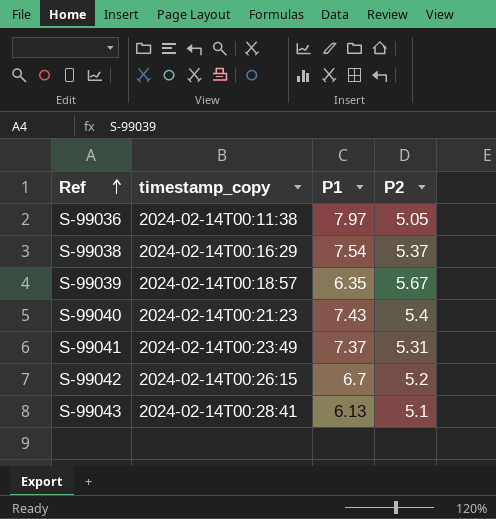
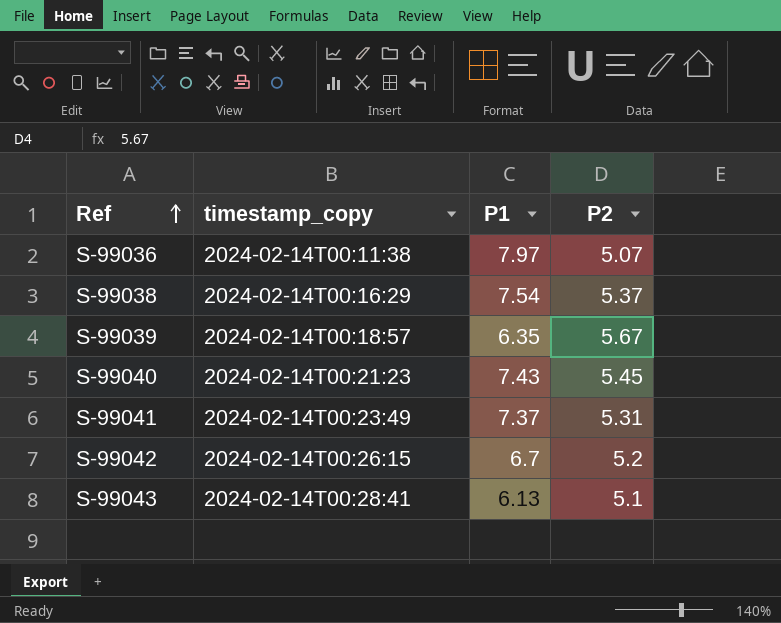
S-99036 | P2: 5.05 -> 5.07
S-99040 | P2: 5.4 -> 5.45

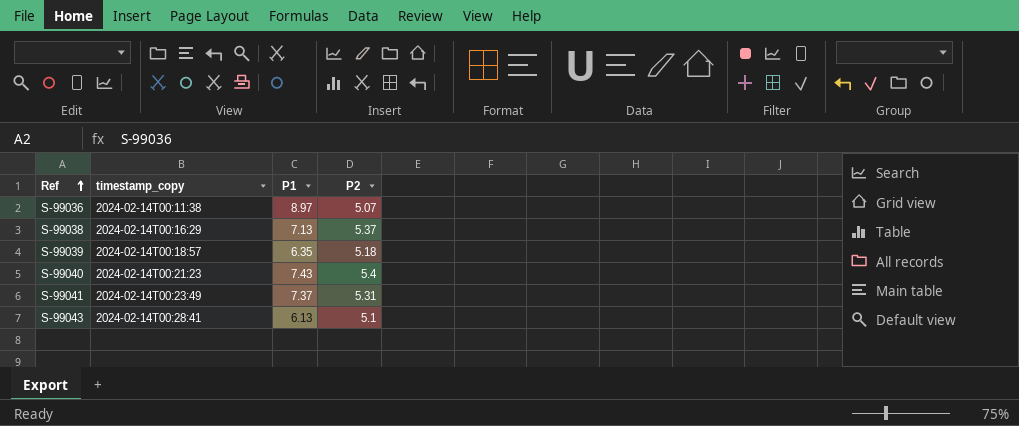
row S-99042: 2024-02-14T00:26:15 | 6.7 | 5.2 -> none
S-99036 | P1: 7.97 -> 8.97
S-99038 | P1: 7.54 -> 7.13
S-99039 | P2: 5.67 -> 5.18
S-99040 | P2: 5.45 -> 5.4

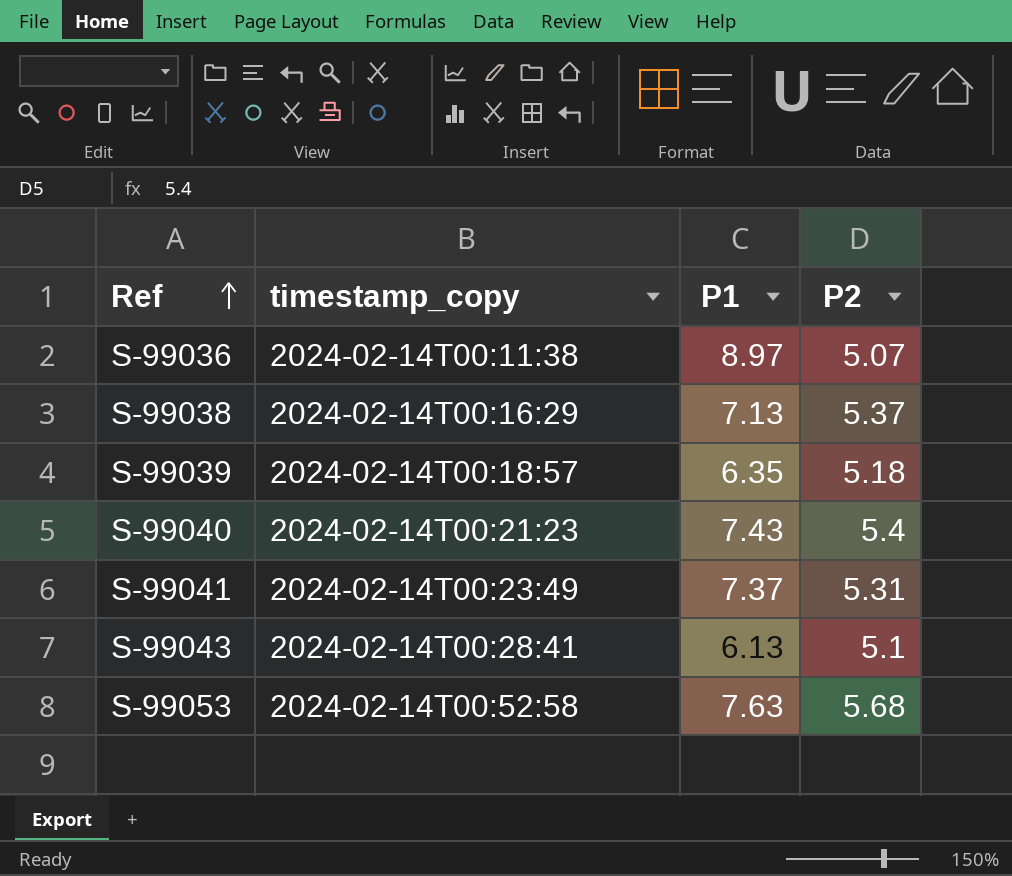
row S-99053: none -> 2024-02-14T00:52:58 | 7.63 | 5.68

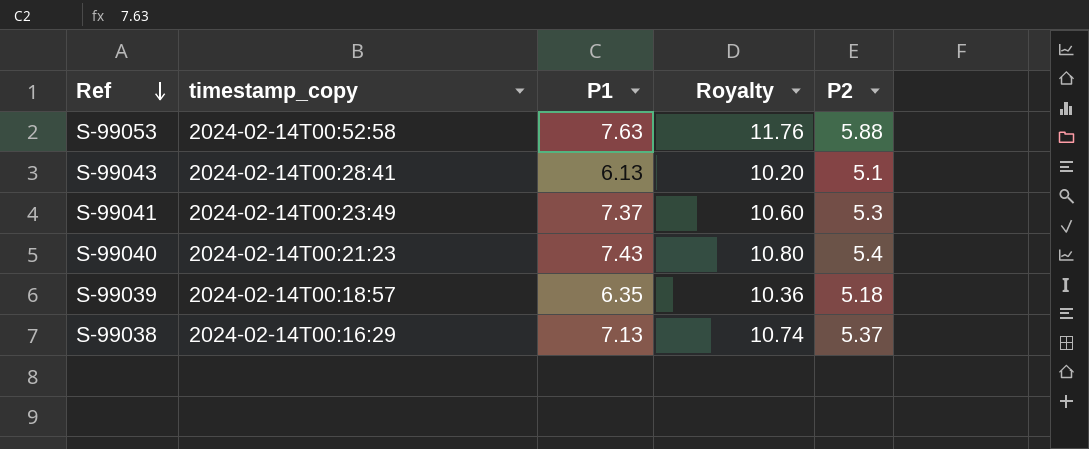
row order: Ref ascending -> Ref descending
column Royalty | formula: none -> [P2] * 2
row S-99036: 2024-02-14T00:11:38 | 8.97 | 5.07 -> none
S-99053 | P2: 5.68 -> 5.88
S-99041 | P2: 5.31 -> 5.3

